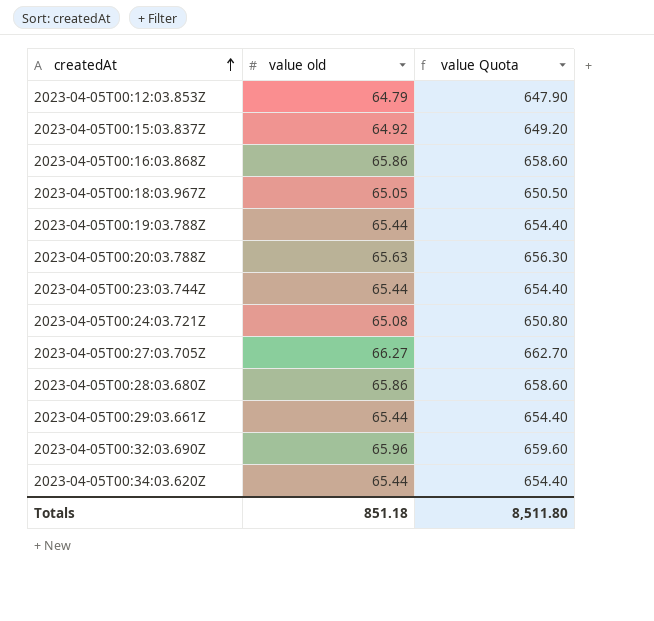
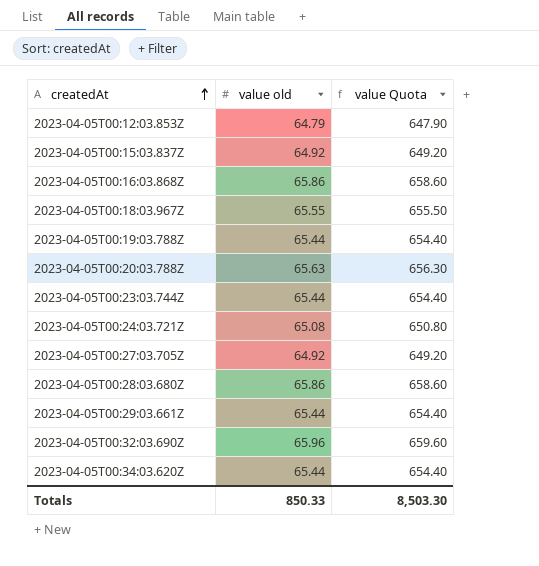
2023-04-05T00:18:03.967Z | value old: 65.05 -> 65.55
2023-04-05T00:18:03.967Z | value Quota: 650.50 -> 655.50
2023-04-05T00:27:03.705Z | value old: 66.27 -> 64.92
2023-04-05T00:27:03.705Z | value Quota: 662.70 -> 649.20
Totals | value old: 851.18 -> 850.33
Totals | value Quota: 8,511.80 -> 8,503.30

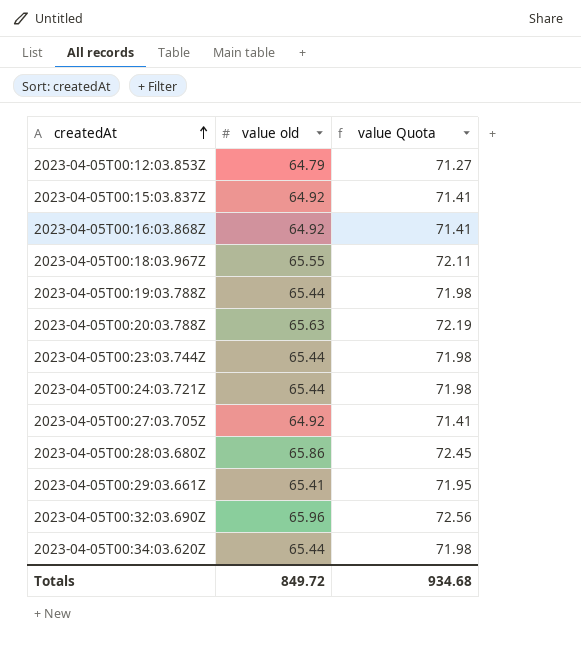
column value Quota | formula: [value old] * 10 -> [value old] * 1.1
2023-04-05T00:16:03.868Z | value old: 65.86 -> 64.92
2023-04-05T00:24:03.721Z | value old: 65.08 -> 65.44
2023-04-05T00:29:03.661Z | value old: 65.44 -> 65.41
Totals | value old: 850.33 -> 849.72
Totals | value Quota: 8,503.30 -> 934.68

